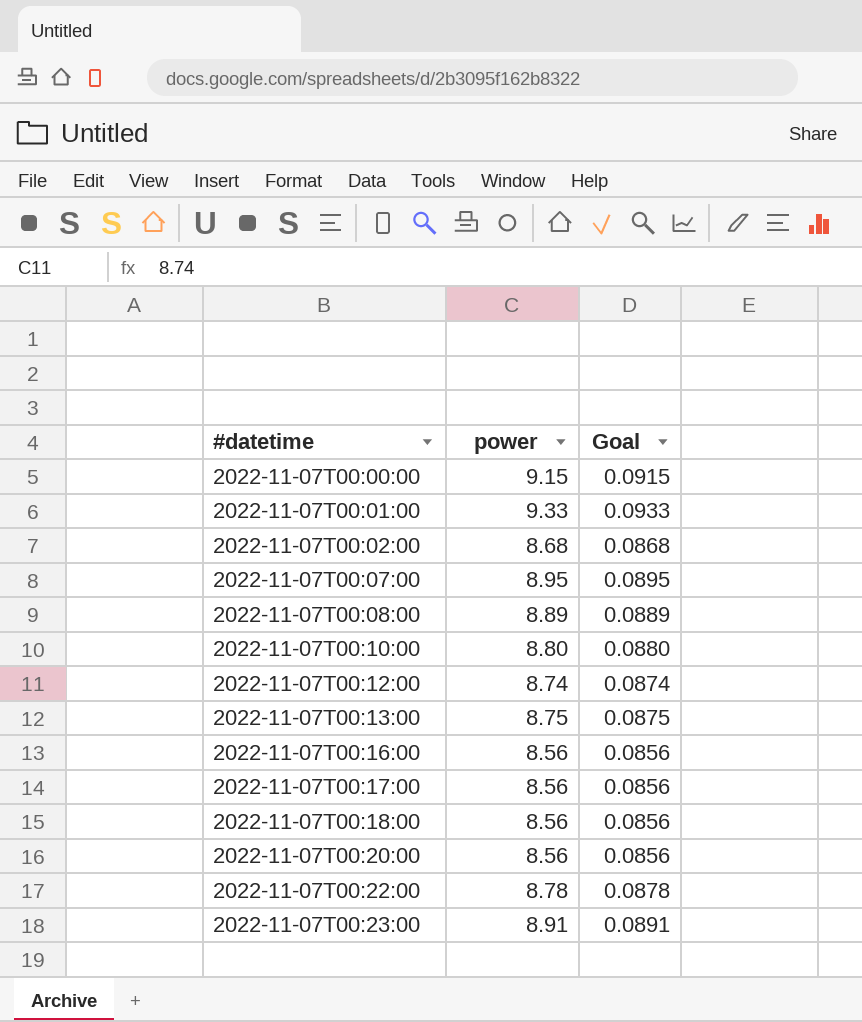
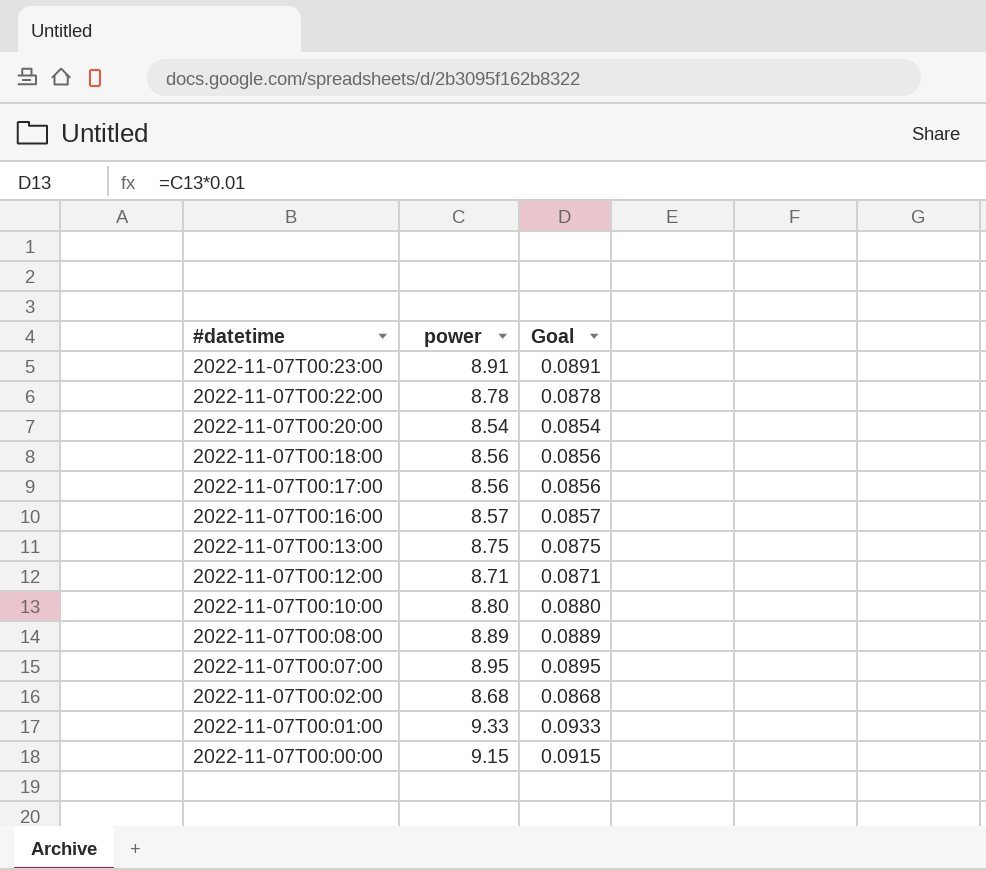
row order: #datetime ascending -> #datetime descending
2022-11-07T00:20:00 | power: 8.56 -> 8.54
2022-11-07T00:20:00 | Goal: 0.0856 -> 0.0854
2022-11-07T00:16:00 | power: 8.56 -> 8.57
2022-11-07T00:16:00 | Goal: 0.0856 -> 0.0857
2022-11-07T00:12:00 | power: 8.74 -> 8.71
2022-11-07T00:12:00 | Goal: 0.0874 -> 0.0871

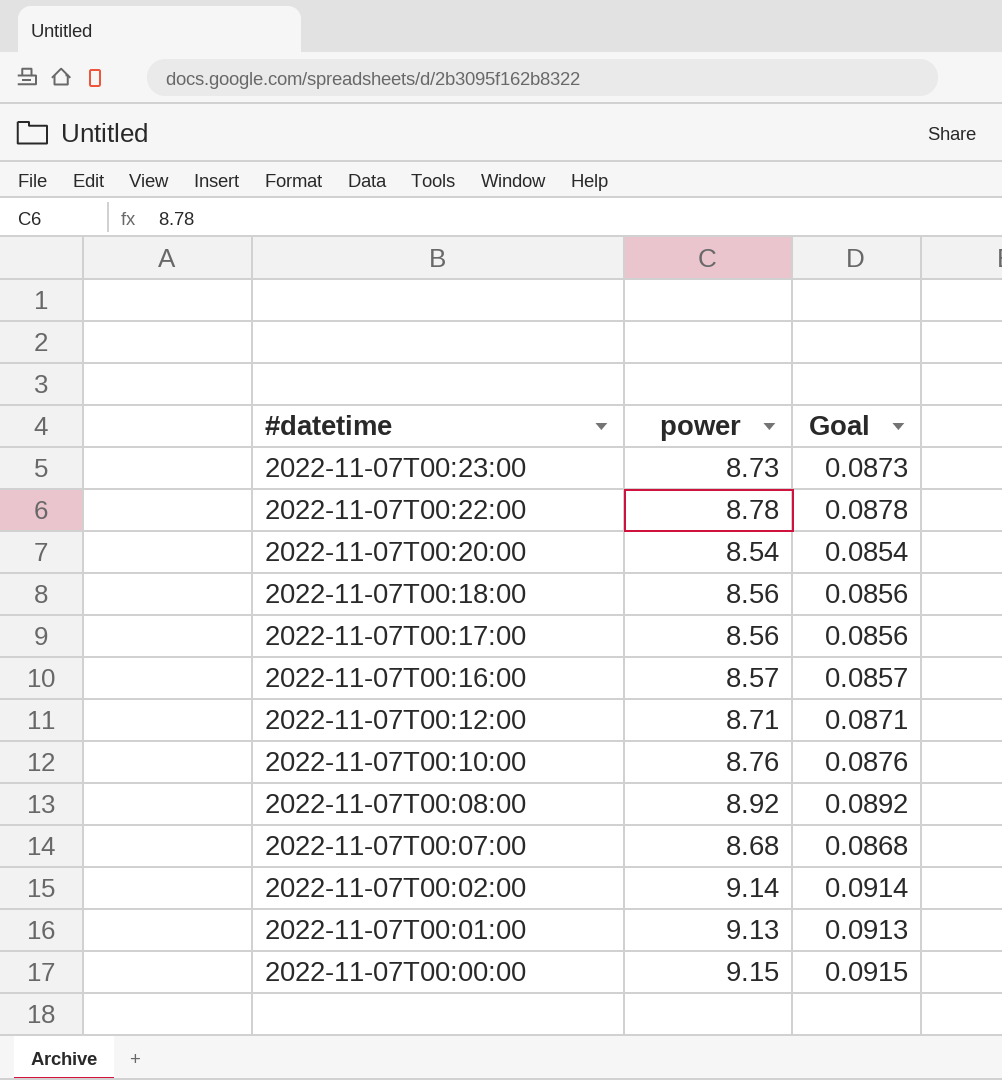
row 2022-11-07T00:13:00: 8.75 | 0.0875 -> none
2022-11-07T00:23:00 | power: 8.91 -> 8.73
2022-11-07T00:23:00 | Goal: 0.0891 -> 0.0873
2022-11-07T00:10:00 | power: 8.80 -> 8.76
2022-11-07T00:10:00 | Goal: 0.0880 -> 0.0876
2022-11-07T00:08:00 | power: 8.89 -> 8.92
2022-11-07T00:08:00 | Goal: 0.0889 -> 0.0892
2022-11-07T00:07:00 | power: 8.95 -> 8.68
2022-11-07T00:07:00 | Goal: 0.0895 -> 0.0868
2022-11-07T00:02:00 | power: 8.68 -> 9.14
2022-11-07T00:02:00 | Goal: 0.0868 -> 0.0914
2022-11-07T00:01:00 | power: 9.33 -> 9.13
2022-11-07T00:01:00 | Goal: 0.0933 -> 0.0913

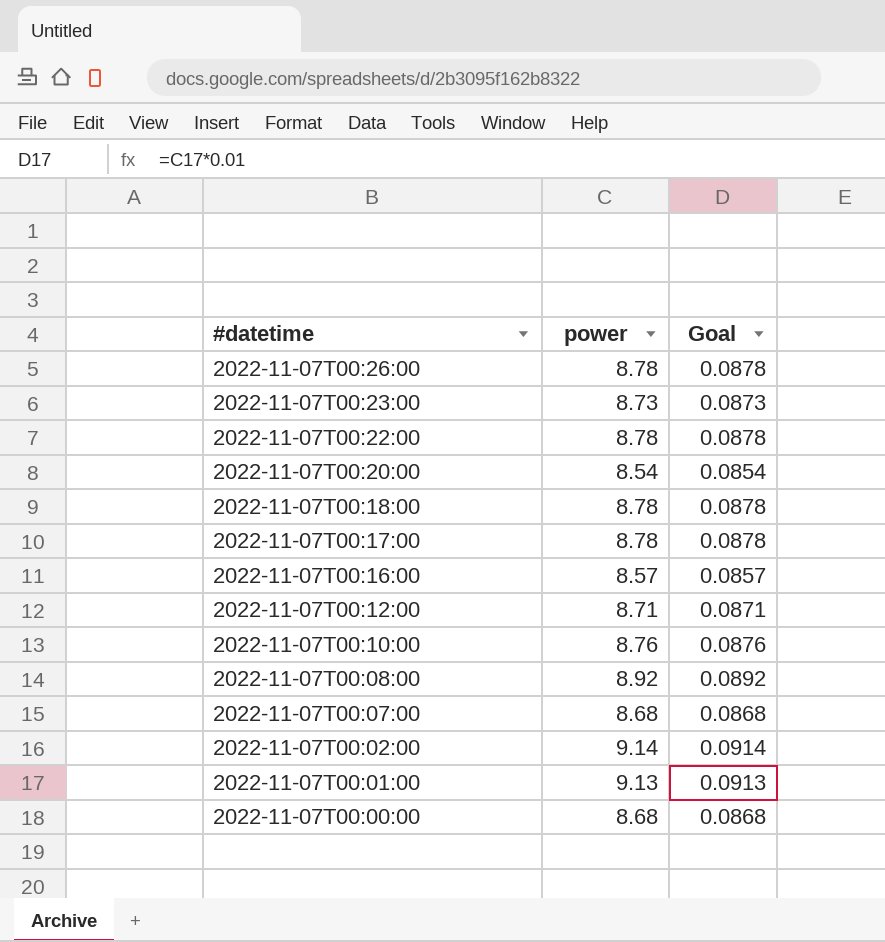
row 2022-11-07T00:26:00: none -> 8.78 | 0.0878
2022-11-07T00:18:00 | power: 8.56 -> 8.78
2022-11-07T00:18:00 | Goal: 0.0856 -> 0.0878
2022-11-07T00:17:00 | power: 8.56 -> 8.78
2022-11-07T00:17:00 | Goal: 0.0856 -> 0.0878
2022-11-07T00:00:00 | power: 9.15 -> 8.68
2022-11-07T00:00:00 | Goal: 0.0915 -> 0.0868

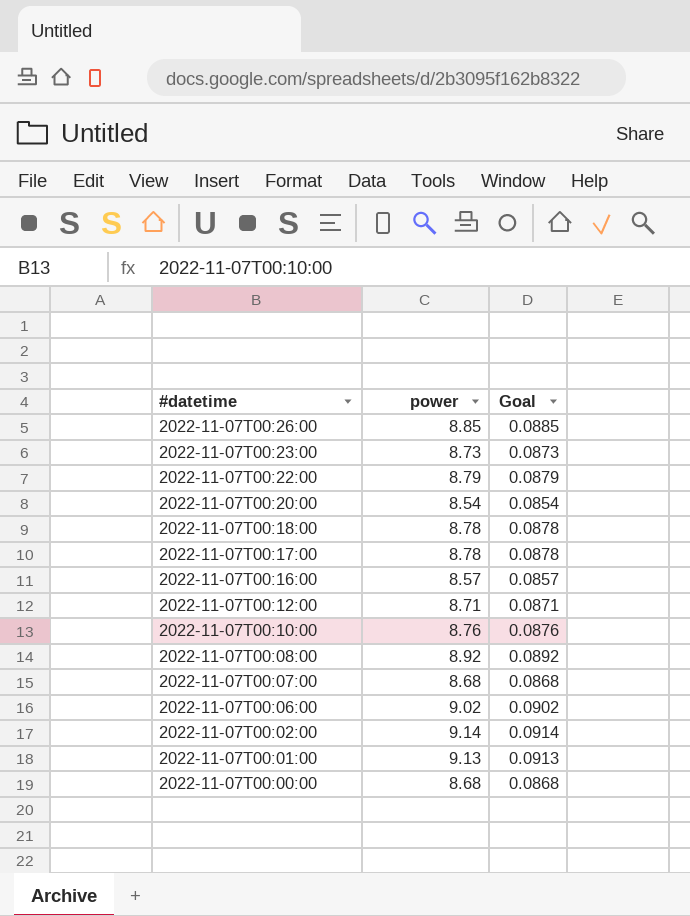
2022-11-07T00:26:00 | power: 8.78 -> 8.85
2022-11-07T00:26:00 | Goal: 0.0878 -> 0.0885
2022-11-07T00:22:00 | power: 8.78 -> 8.79
2022-11-07T00:22:00 | Goal: 0.0878 -> 0.0879
row 2022-11-07T00:06:00: none -> 9.02 | 0.0902

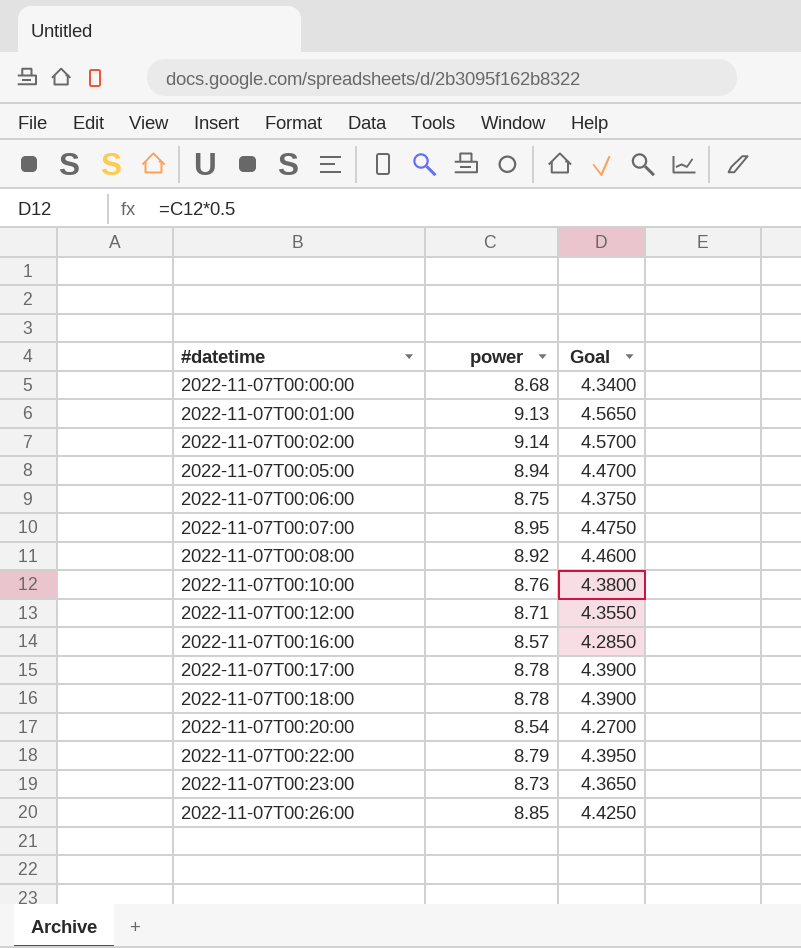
row order: #datetime descending -> #datetime ascending
column Goal | formula: [power] * 0.01 -> [power] * 0.5
row 2022-11-07T00:05:00: none -> 8.94 | 4.4700
2022-11-07T00:06:00 | power: 9.02 -> 8.75
2022-11-07T00:07:00 | power: 8.68 -> 8.95

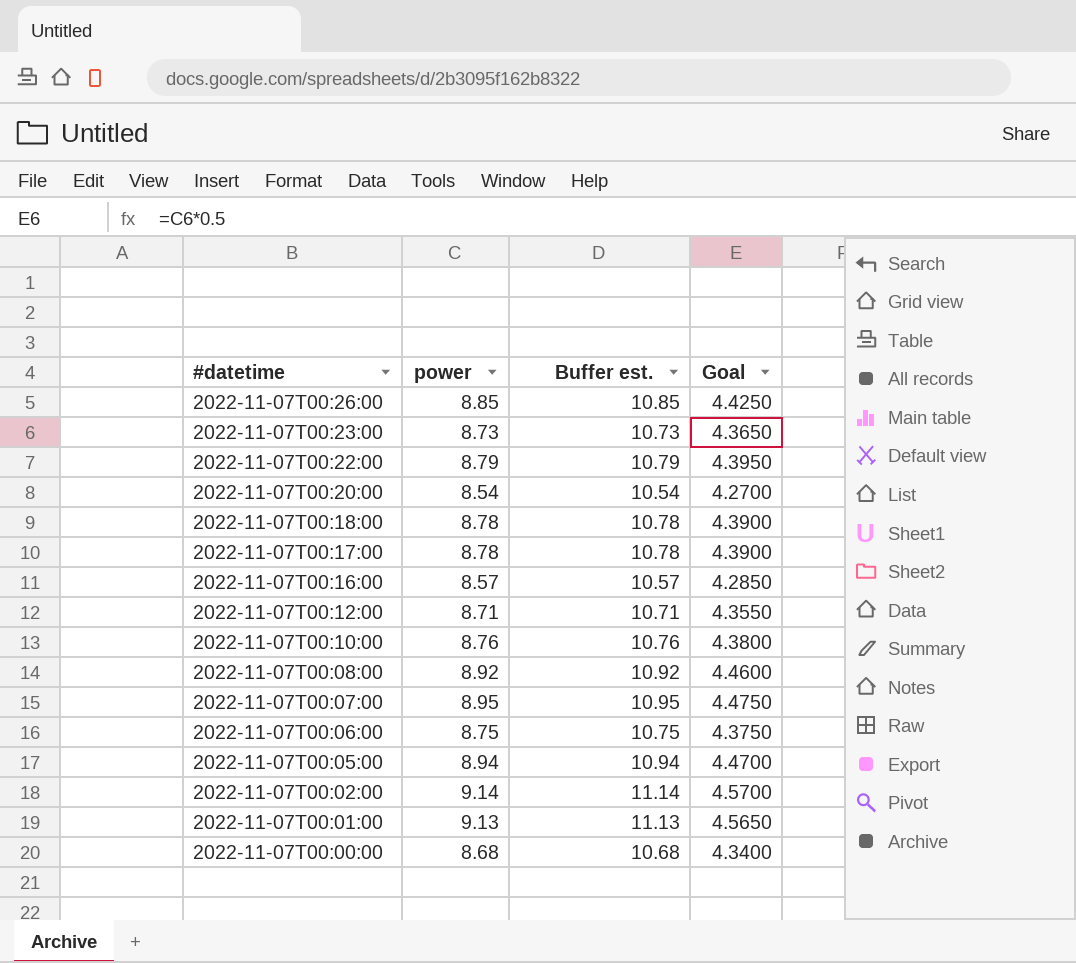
row order: #datetime ascending -> #datetime descending
column Buffer est. | formula: none -> [power] + 2

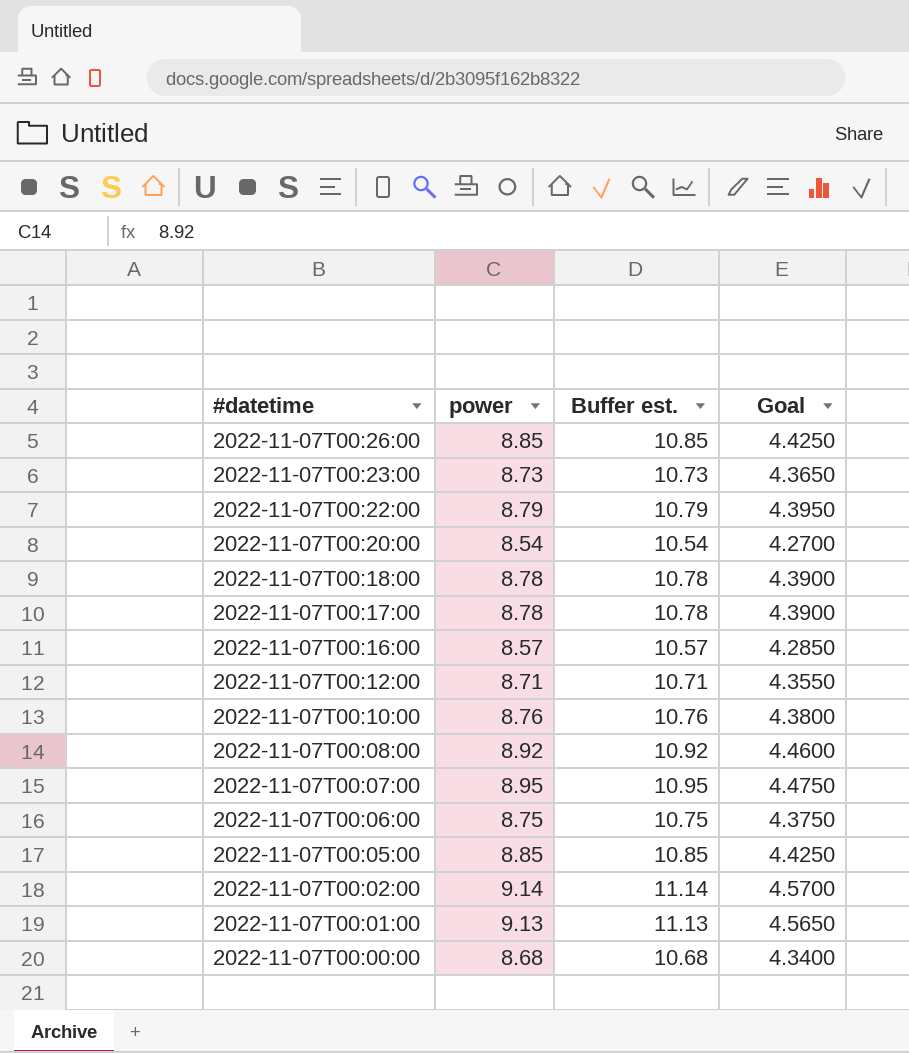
2022-11-07T00:05:00 | power: 8.94 -> 8.85
2022-11-07T00:05:00 | Buffer est.: 10.94 -> 10.85
2022-11-07T00:05:00 | Goal: 4.4700 -> 4.4250

